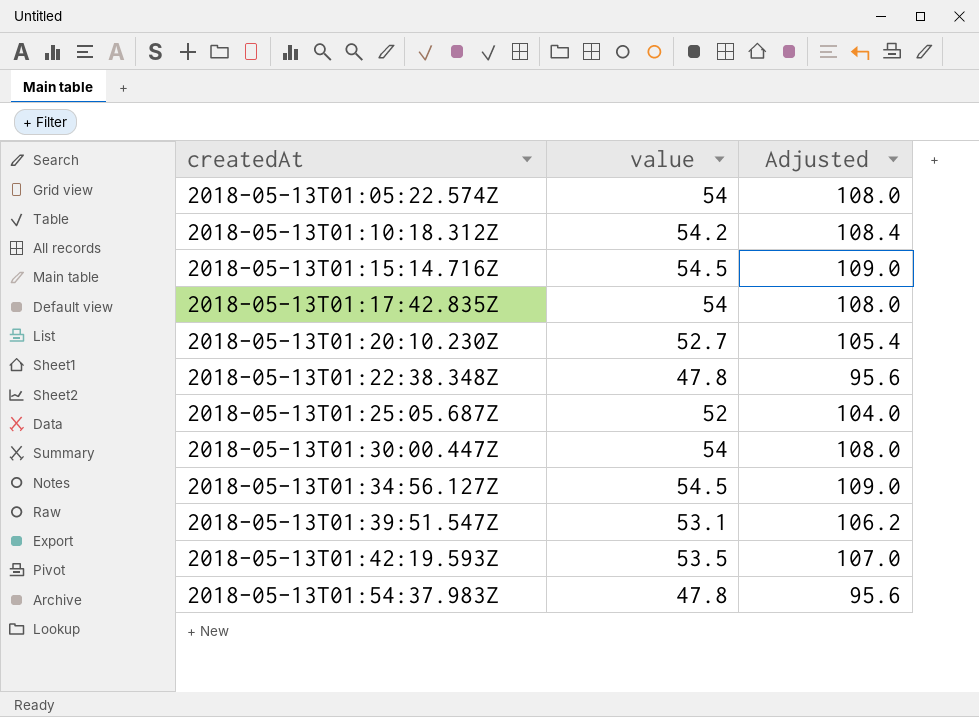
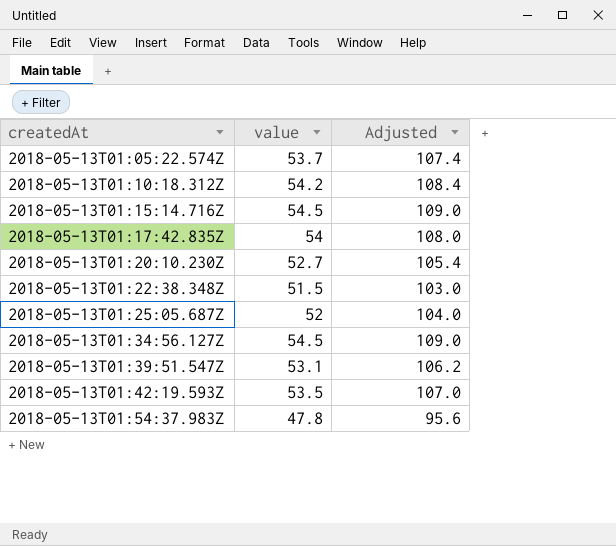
row 2018-05-13T01:30:00.447Z: 54 | 108.0 -> none
2018-05-13T01:05:22.574Z | value: 54 -> 53.7
2018-05-13T01:05:22.574Z | Adjusted: 108.0 -> 107.4
2018-05-13T01:22:38.348Z | value: 47.8 -> 51.5
2018-05-13T01:22:38.348Z | Adjusted: 95.6 -> 103.0

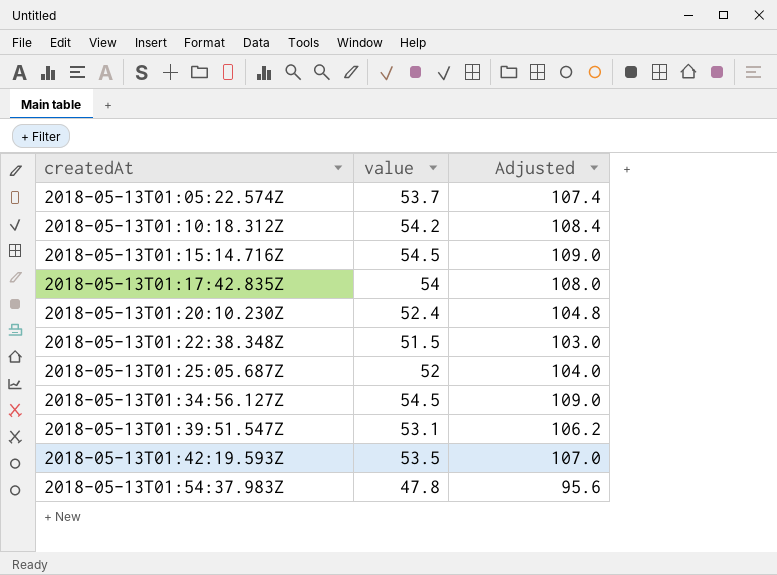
2018-05-13T01:20:10.230Z | value: 52.7 -> 52.4
2018-05-13T01:20:10.230Z | Adjusted: 105.4 -> 104.8

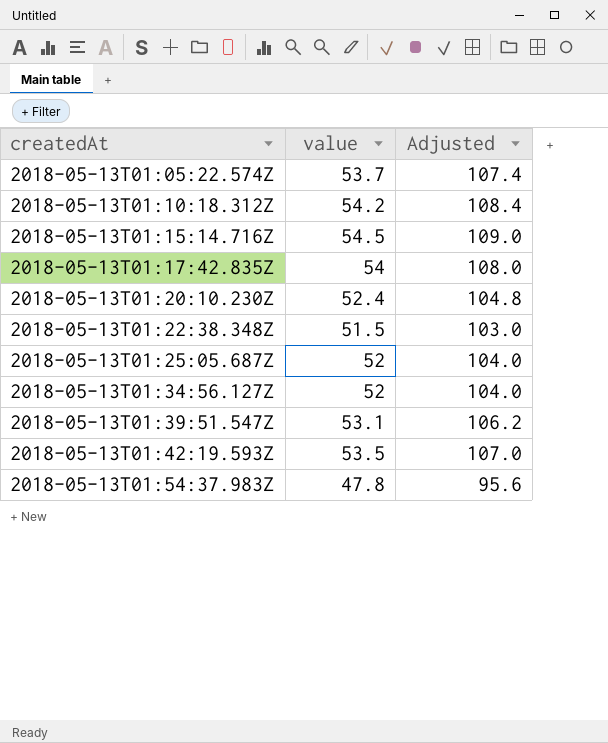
2018-05-13T01:34:56.127Z | value: 54.5 -> 52
2018-05-13T01:34:56.127Z | Adjusted: 109.0 -> 104.0

